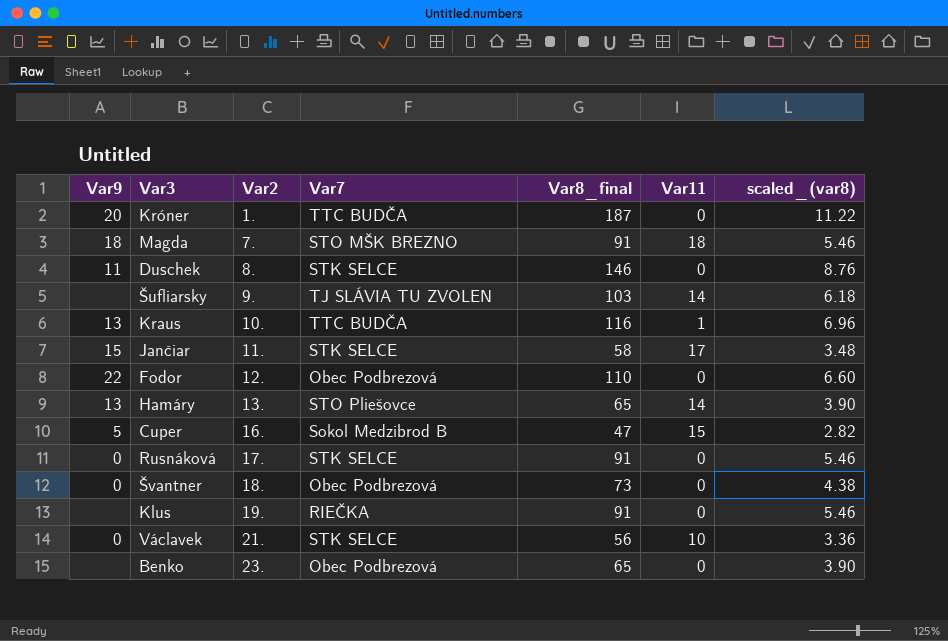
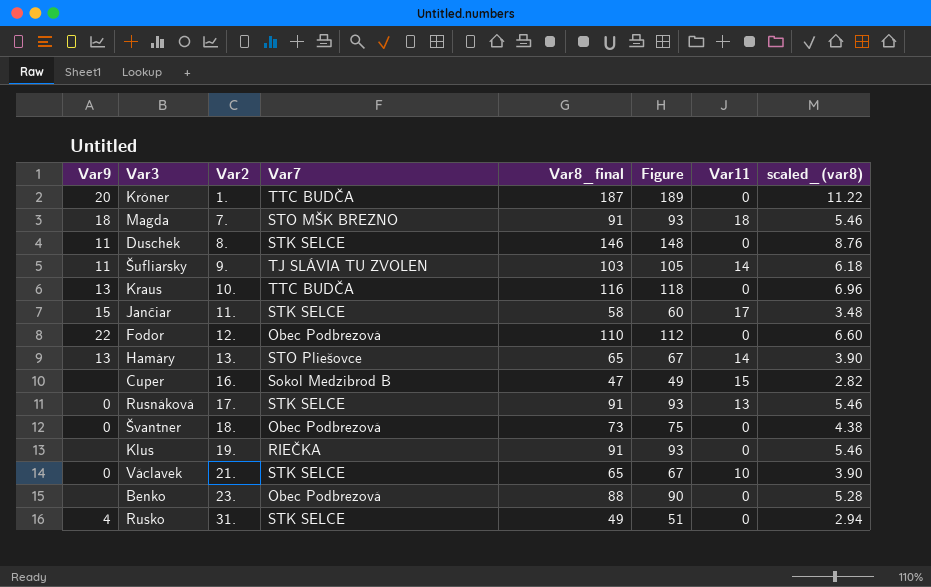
column Figure | formula: none -> [Var8_final] + 2
Šufliarsky | Var9: none -> 11
Kraus | Var11: 1 -> 0
Cuper | Var9: 5 -> none
Rusnáková | Var11: 0 -> 13
Václavek | Var8_final: 56 -> 65
Václavek | scaled_(var8): 3.36 -> 3.90
Benko | Var8_final: 65 -> 88
Benko | scaled_(var8): 3.90 -> 5.28
row Rusko: none -> 4 | 31. | STK SELCE | 49 | 51 | 0 | 2.94

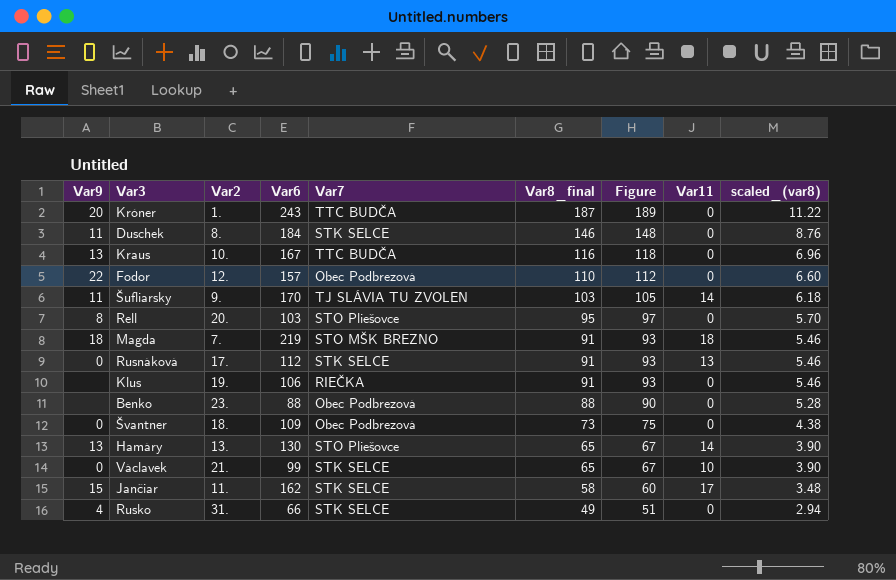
row order: Var2 ascending -> Var8_final descending
column Var6 | position: none -> 4
row Cuper: none | 16. | Sokol Medzibrod B | 47 | 49 | 15 | 2.82 -> none
row Rell: none -> 8 | 20. | 103 | STO Pliešovce | 95 | 97 | 0 | 5.70

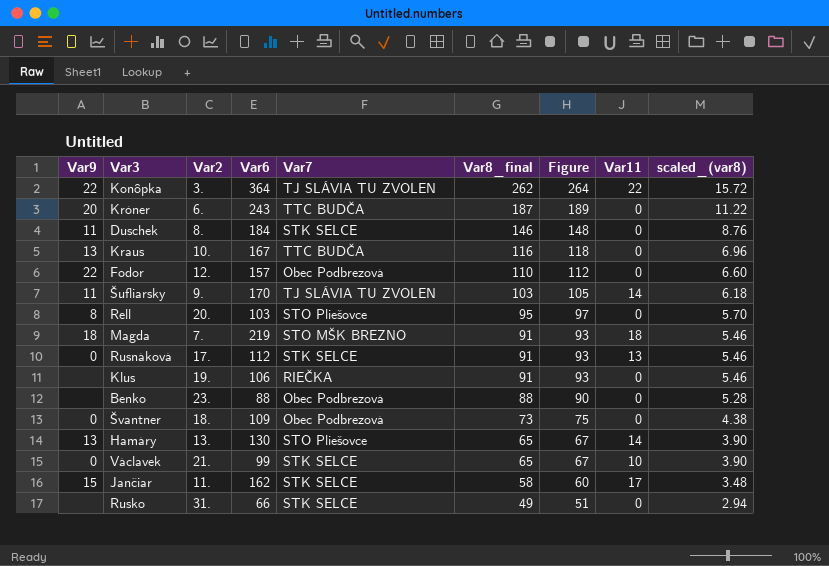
row Konȏpka: none -> 22 | 3. | 364 | TJ SLÁVIA TU ZVOLEN | 262 | 264 | 22 | 15.72
Króner | Var2: 1. -> 6.
Rusko | Var9: 4 -> none

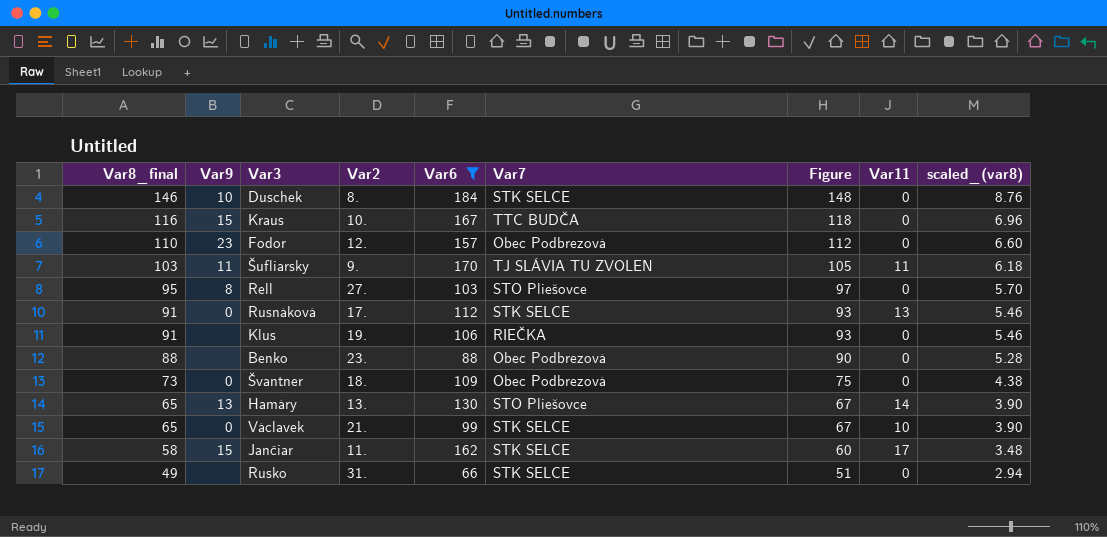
filter: none -> Var6 <= 184
column Var8_final | position: 6 -> 1
Duschek | Var9: 11 -> 10
Kraus | Var9: 13 -> 15
Fodor | Var9: 22 -> 23
Šufliarsky | Var11: 14 -> 11
Rell | Var2: 20. -> 27.

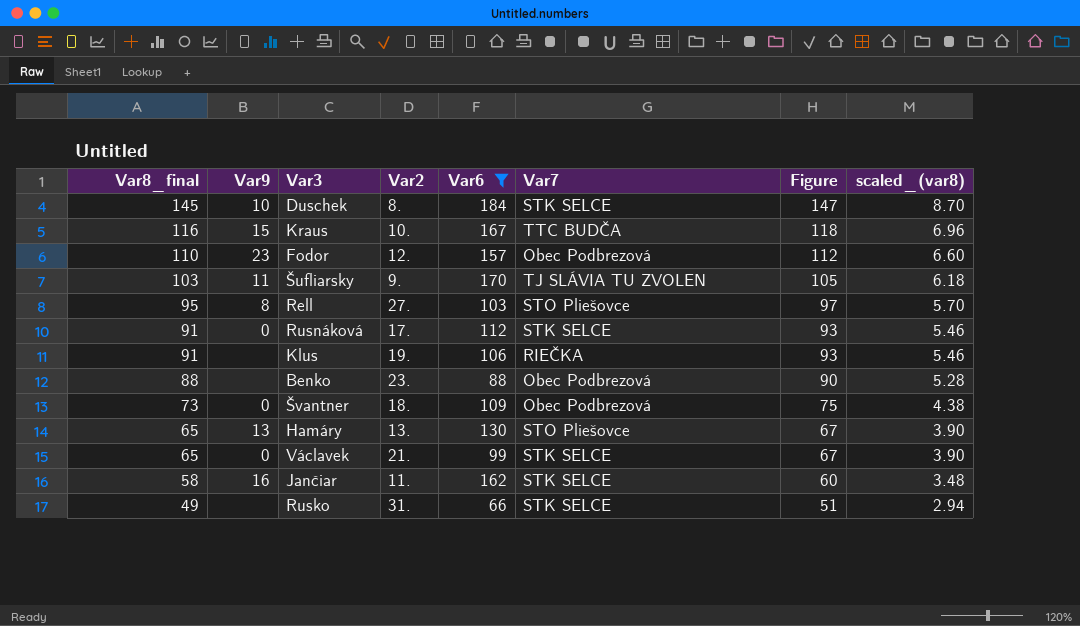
column Var11 | position: 8 -> none
Duschek | Var8_final: 146 -> 145
Duschek | Figure: 148 -> 147
Duschek | scaled_(var8): 8.76 -> 8.70
Jančiar | Var9: 15 -> 16

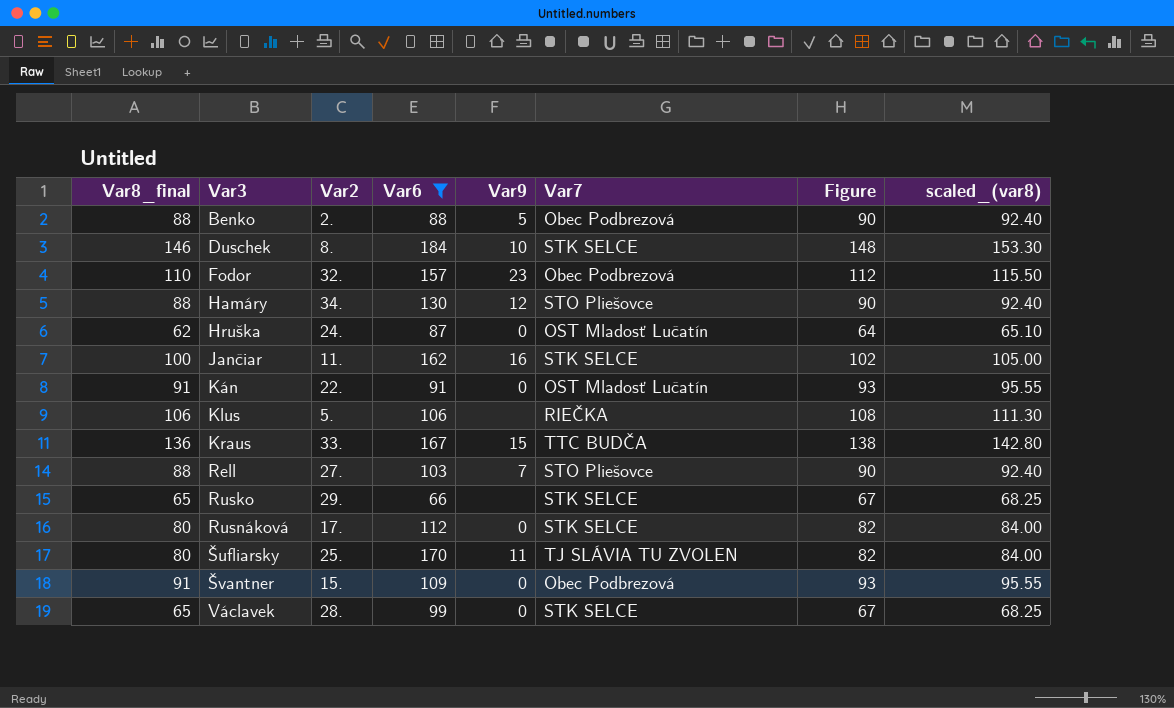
row order: Var8_final descending -> Var3 ascending
column Var9 | position: 2 -> 5
column scaled_(var8) | formula: [Var8_final] * 0.06 -> [Var8_final] * 1.05
Benko | Var2: 23. -> 2.
Benko | Var9: none -> 5
Duschek | Var8_final: 145 -> 146
Duschek | Figure: 147 -> 148
Fodor | Var2: 12. -> 32.
Hamáry | Var8_final: 65 -> 88
Hamáry | Var2: 13. -> 34.
Hamáry | Var9: 13 -> 12
Hamáry | Figure: 67 -> 90
row Hruška: none -> 62 | 24. | 87 | 0 | OST Mladosť Lučatín | 64 | 65.10
Jančiar | Var8_final: 58 -> 100
Jančiar | Figure: 60 -> 102
row Kán: none -> 91 | 22. | 91 | 0 | OST Mladosť Lučatín | 93 | 95.55
Klus | Var8_final: 91 -> 106
Klus | Var2: 19. -> 5.
Klus | Figure: 93 -> 108
Kraus | Var8_final: 116 -> 136
Kraus | Var2: 10. -> 33.
Kraus | Figure: 118 -> 138
Rell | Var8_final: 95 -> 88
Rell | Var9: 8 -> 7
Rell | Figure: 97 -> 90
Rusko | Var8_final: 49 -> 65
Rusko | Var2: 31. -> 29.
Rusko | Figure: 51 -> 67
Rusnáková | Var8_final: 91 -> 80
Rusnáková | Figure: 93 -> 82
Šufliarsky | Var8_final: 103 -> 80
Šufliarsky | Var2: 9. -> 25.
Šufliarsky | Figure: 105 -> 82
Švantner | Var8_final: 73 -> 91
Švantner | Var2: 18. -> 15.
Švantner | Figure: 75 -> 93
Václavek | Var2: 21. -> 28.

